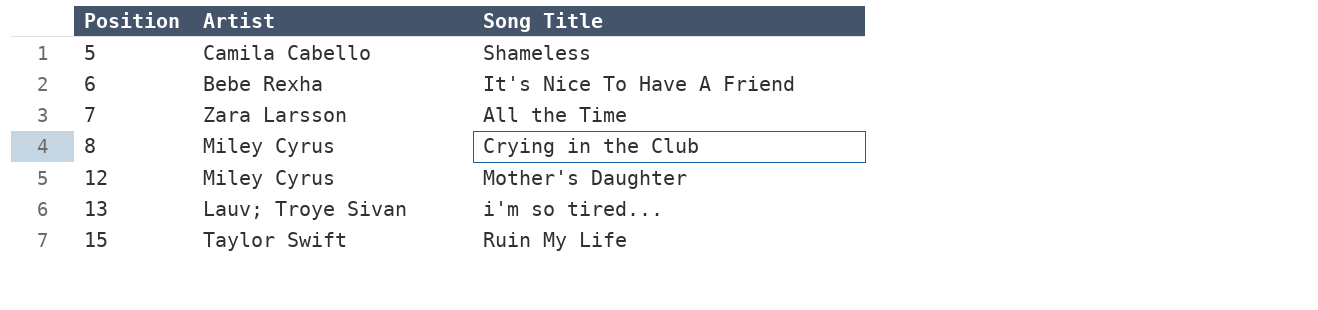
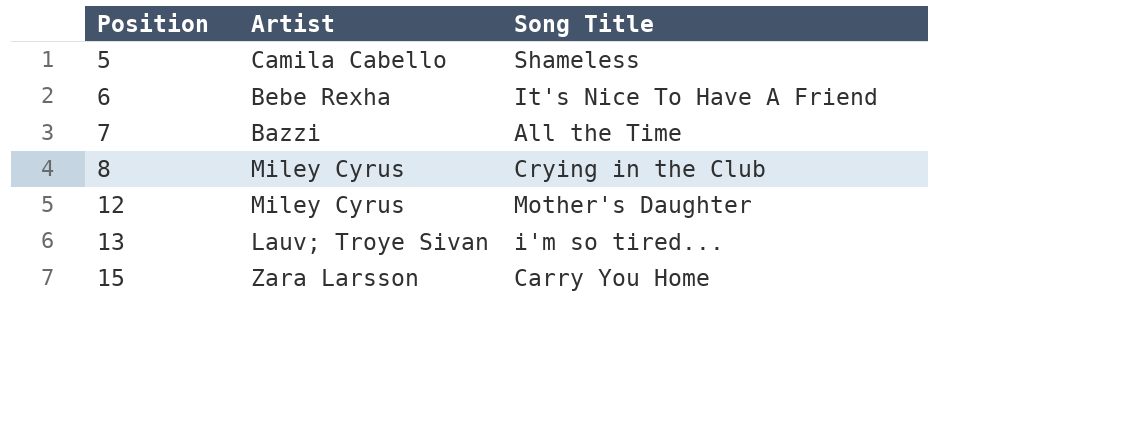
7 | Artist: Zara Larsson -> Bazzi
15 | Artist: Taylor Swift -> Zara Larsson
15 | Song Title: Ruin My Life -> Carry You Home

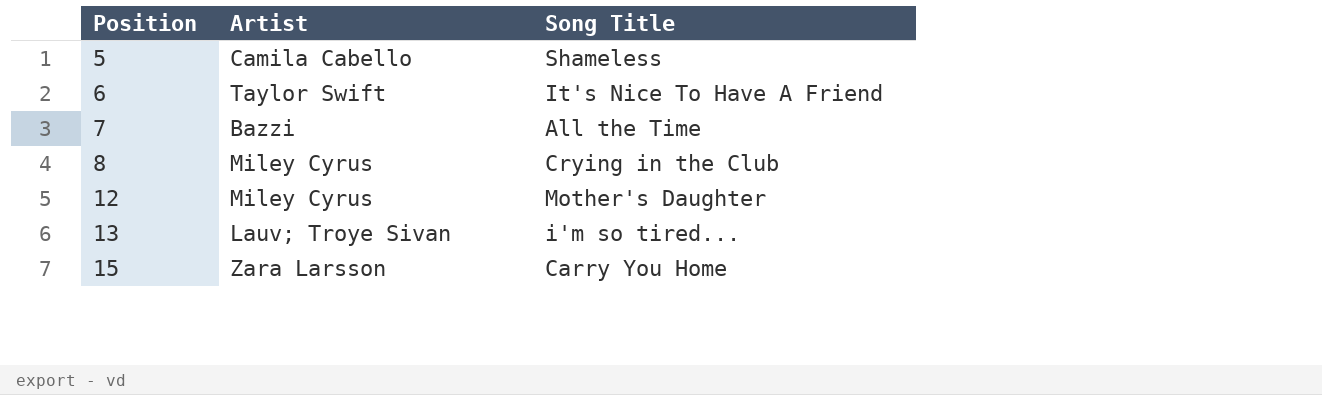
6 | Artist: Bebe Rexha -> Taylor Swift

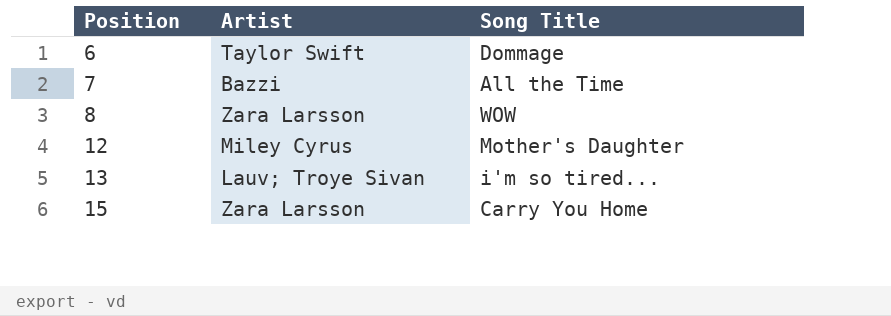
row 5: Camila Cabello | Shameless -> none
6 | Song Title: It's Nice To Have A Friend -> Dommage
8 | Artist: Miley Cyrus -> Zara Larsson
8 | Song Title: Crying in the Club -> WOW

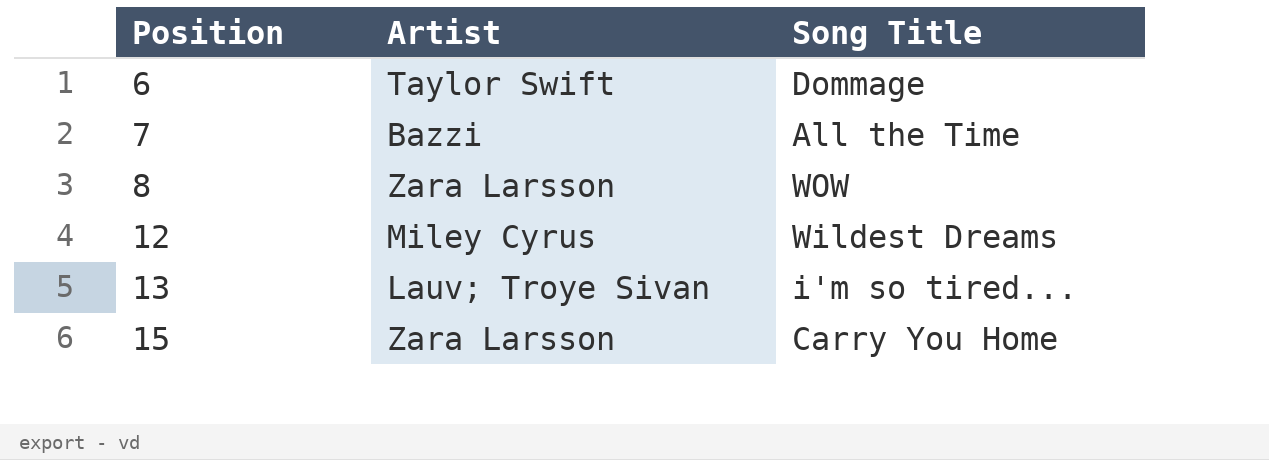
12 | Song Title: Mother's Daughter -> Wildest Dreams

